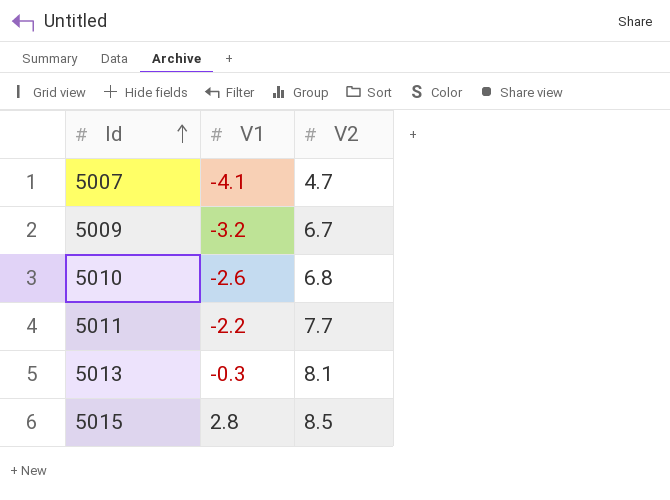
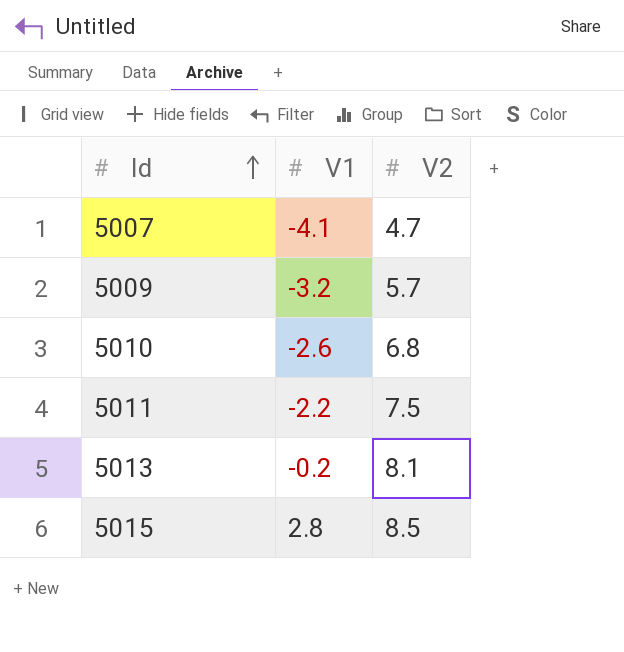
5009 | V2: 6.7 -> 5.7
5011 | V2: 7.7 -> 7.5
5013 | V1: -0.3 -> -0.2

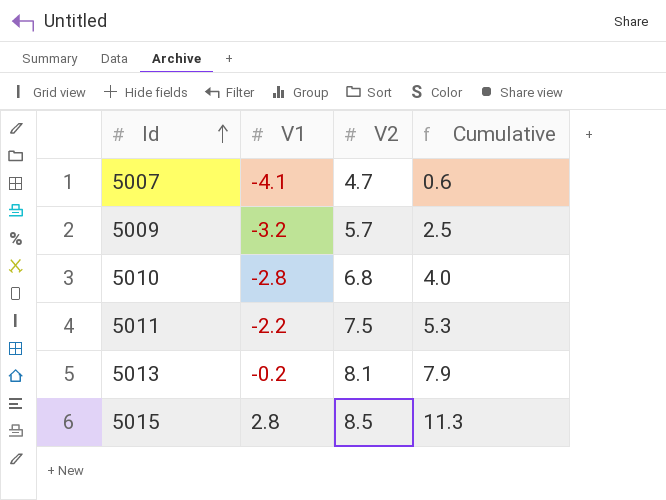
column Cumulative | formula: none -> [V1] + [V2]
5010 | V1: -2.6 -> -2.8

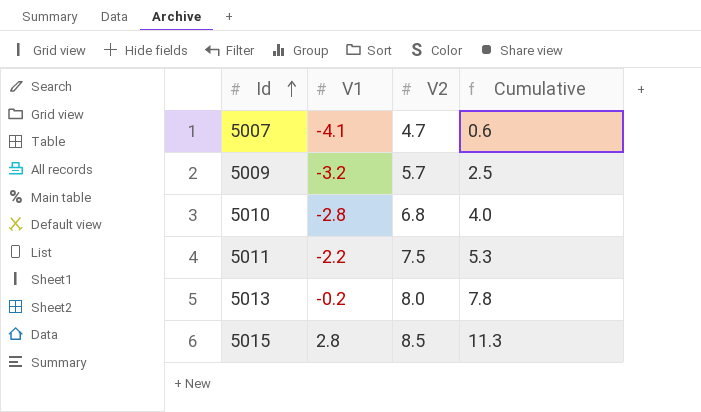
5013 | V2: 8.1 -> 8.0
5013 | Cumulative: 7.9 -> 7.8

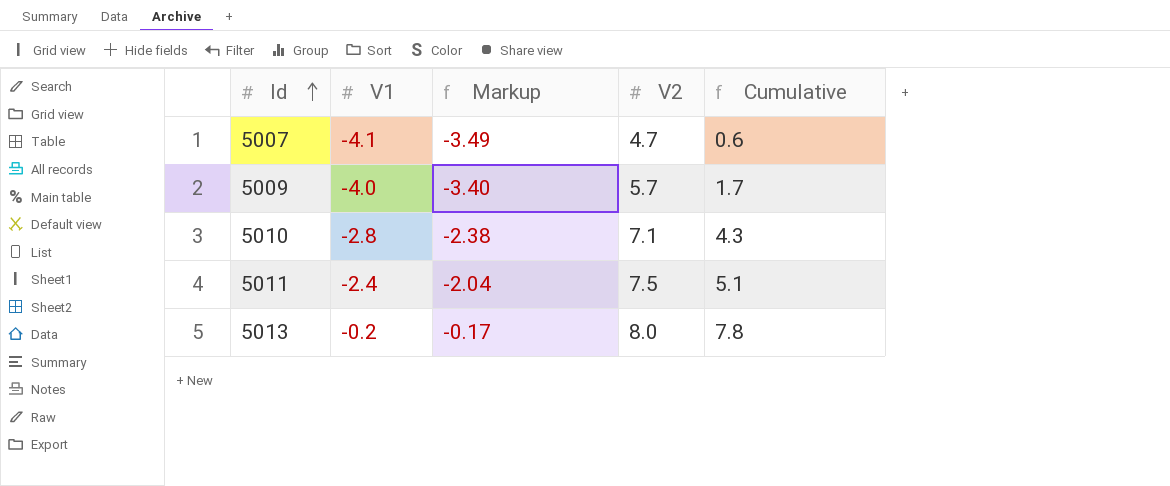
column Markup | formula: none -> [V1] * 0.85
row 5015: 2.8 | 8.5 | 11.3 -> none
5009 | V1: -3.2 -> -4.0
5009 | Cumulative: 2.5 -> 1.7
5010 | V2: 6.8 -> 7.1
5010 | Cumulative: 4.0 -> 4.3
5011 | V1: -2.2 -> -2.4
5011 | Cumulative: 5.3 -> 5.1

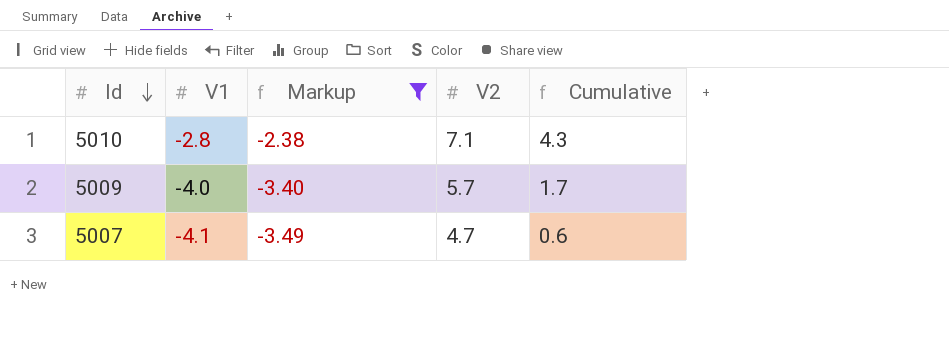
filter: none -> Markup <= -2.38
row order: Id ascending -> Id descending

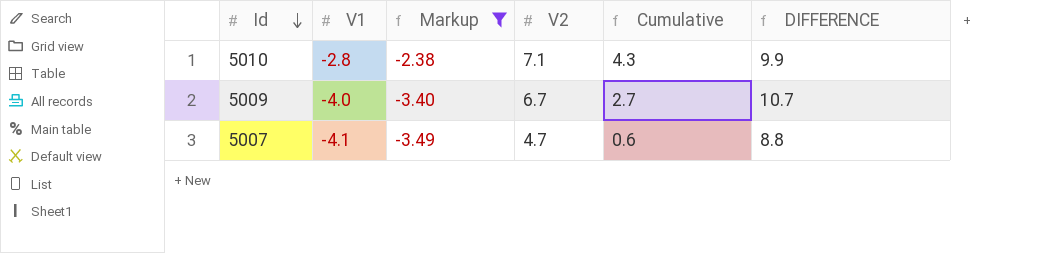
column DIFFERENCE | formula: none -> [V2] - [V1]
5009 | V2: 5.7 -> 6.7
5009 | Cumulative: 1.7 -> 2.7

